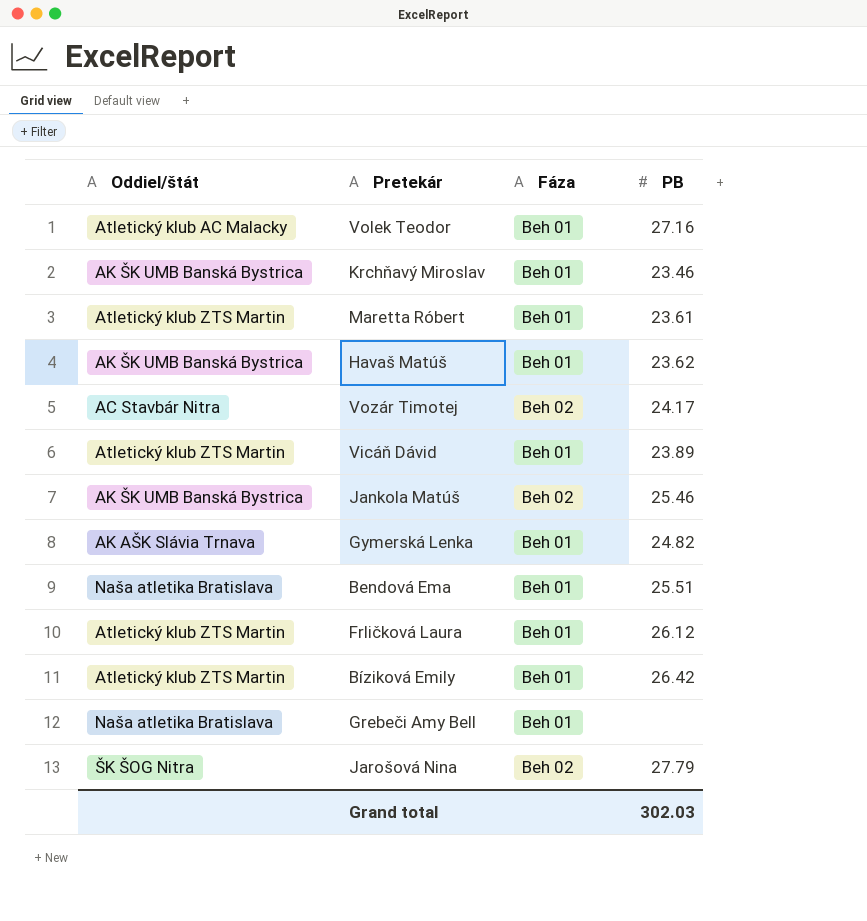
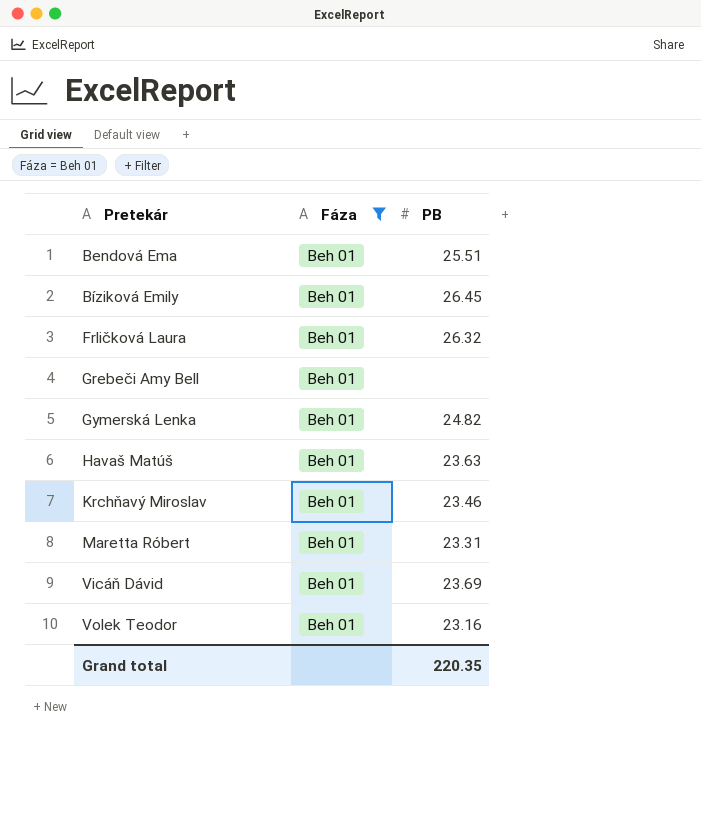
filter: none -> Fáza = Beh 01
row order: none -> Pretekár ascending
column Oddiel/štát | position: 1 -> none
Bíziková Emily | PB: 26.42 -> 26.45
Frličková Laura | PB: 26.12 -> 26.32
Havaš Matúš | PB: 23.62 -> 23.63
Maretta Róbert | PB: 23.61 -> 23.31
Vicáň Dávid | PB: 23.89 -> 23.69
Volek Teodor | PB: 27.16 -> 23.16
Grand total | PB: 302.03 -> 220.35

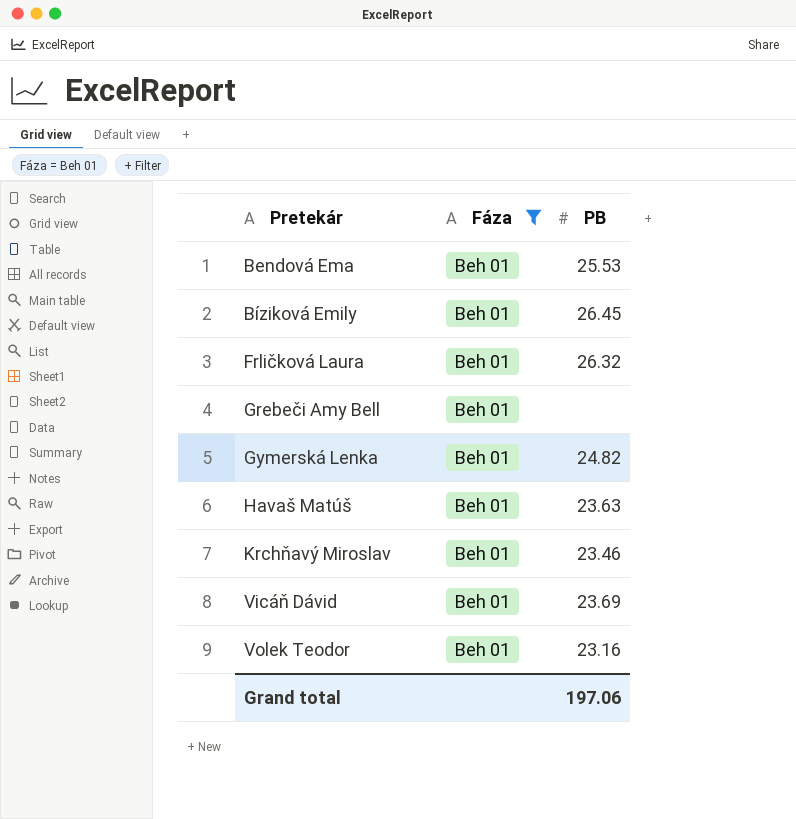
row Maretta Róbert: Beh 01 | 23.31 -> none
Bendová Ema | PB: 25.51 -> 25.53
Grand total | PB: 220.35 -> 197.06

